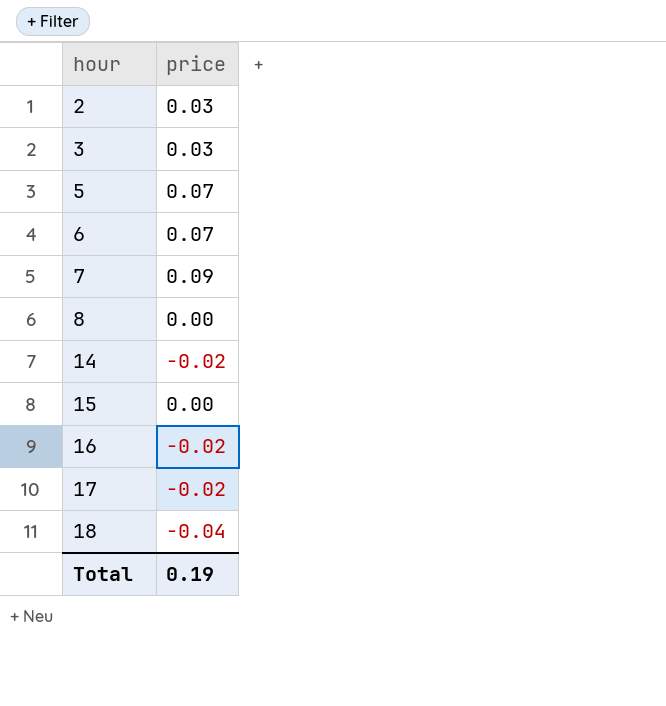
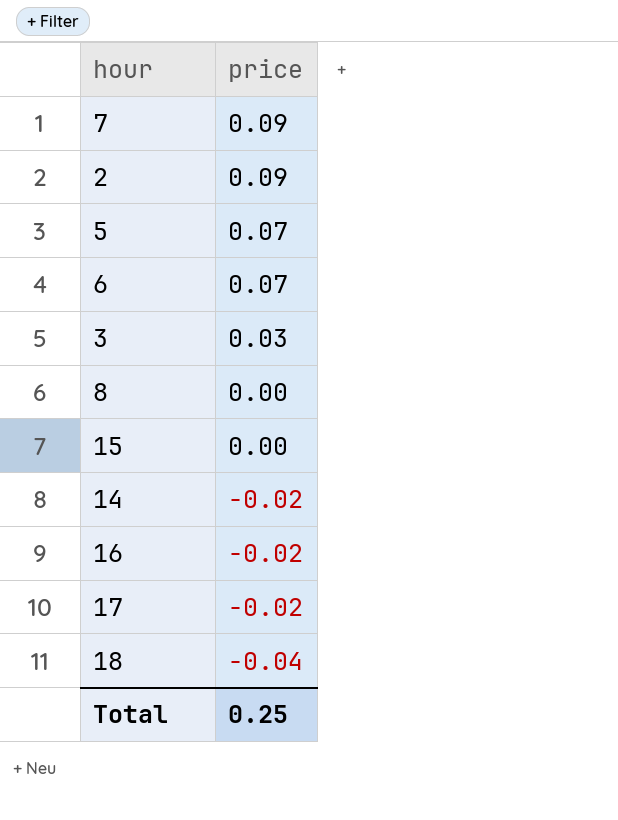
row order: hour ascending -> price descending
2 | price: 0.03 -> 0.09
Total | price: 0.19 -> 0.25

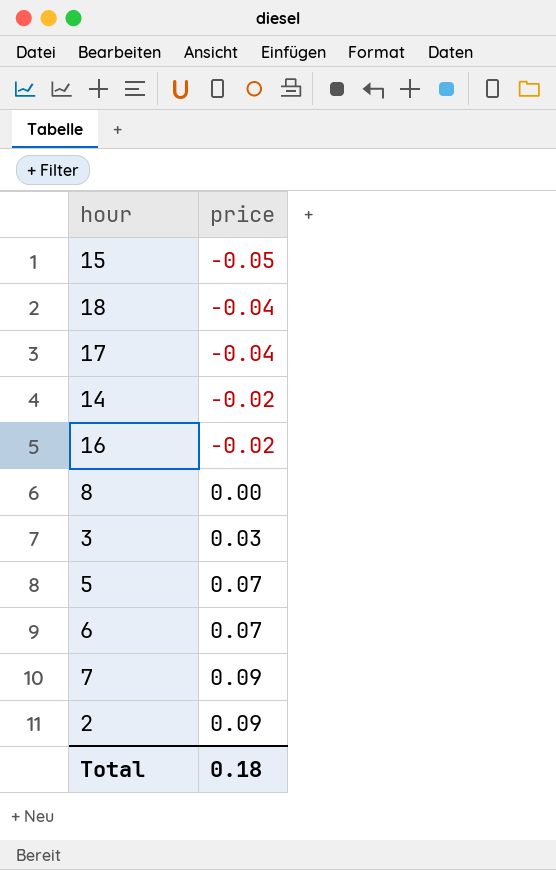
row order: price descending -> price ascending
15 | price: 0.00 -> -0.05
17 | price: -0.02 -> -0.04
Total | price: 0.25 -> 0.18

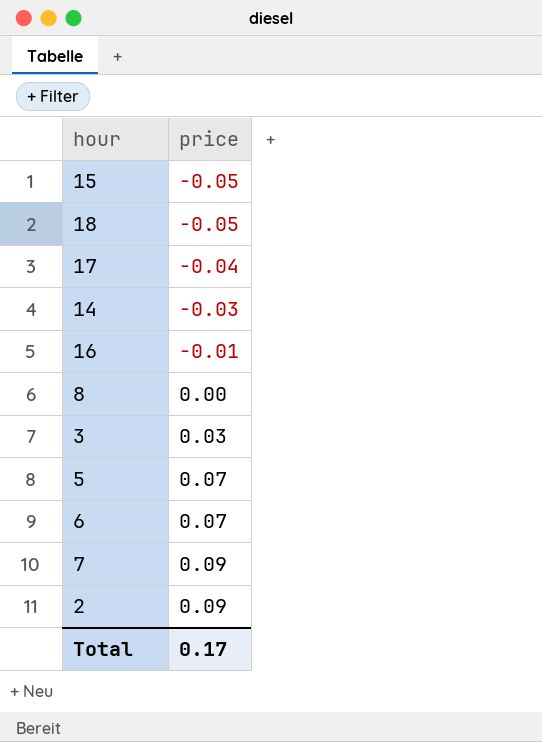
18 | price: -0.04 -> -0.05
14 | price: -0.02 -> -0.03
16 | price: -0.02 -> -0.01
Total | price: 0.18 -> 0.17

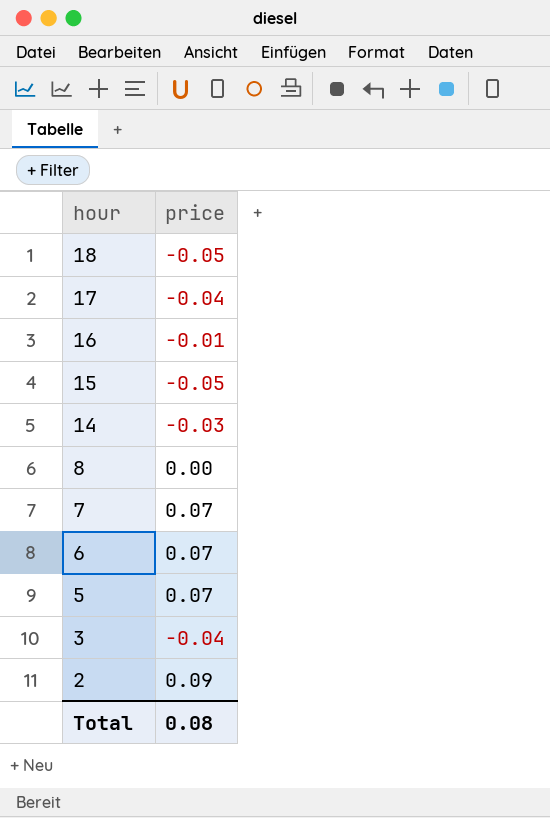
row order: price ascending -> hour descending
7 | price: 0.09 -> 0.07
3 | price: 0.03 -> -0.04
Total | price: 0.17 -> 0.08

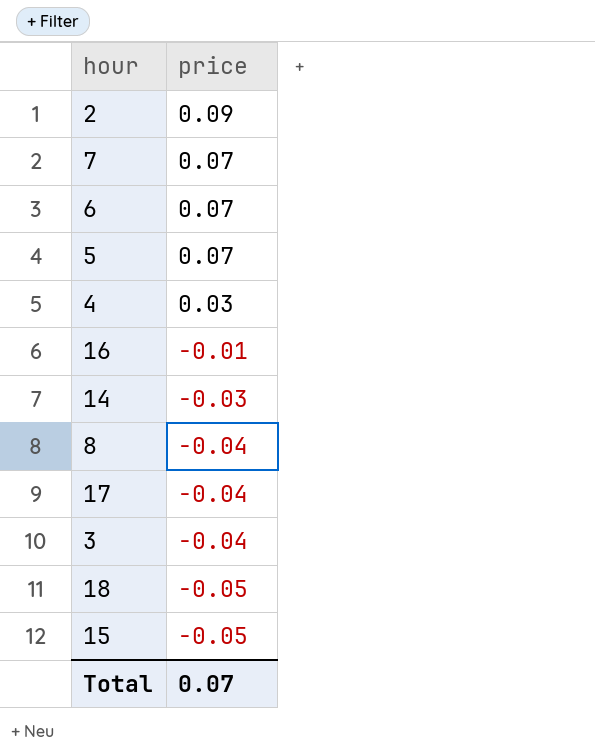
row order: hour descending -> price descending
row 4: none -> 0.03
8 | price: 0.00 -> -0.04
Total | price: 0.08 -> 0.07

